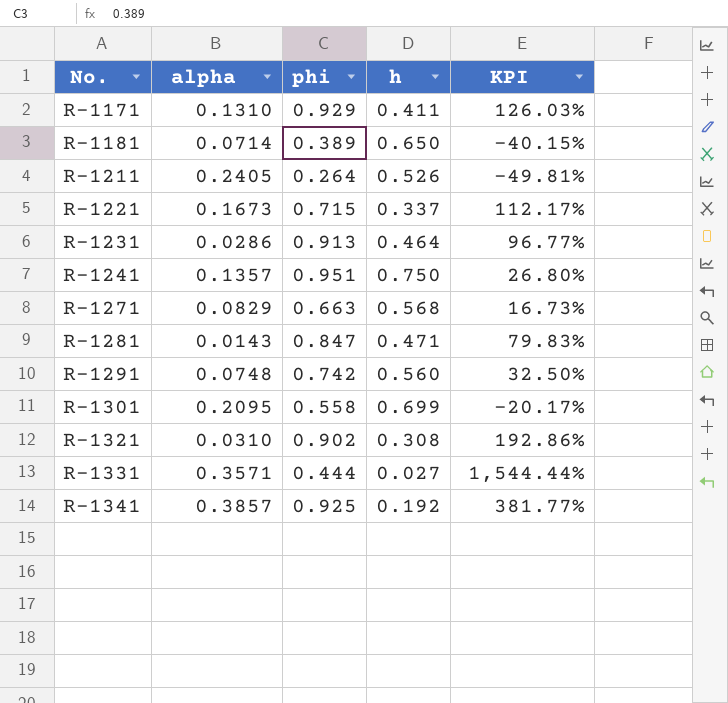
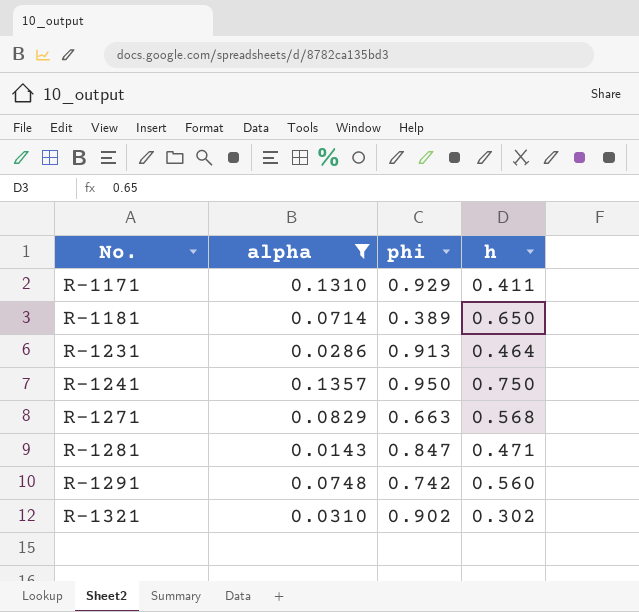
filter: none -> alpha <= 0.1357
column KPI | formula: ([phi] - [h]) / [h] -> none
R-1241 | phi: 0.951 -> 0.950
R-1321 | h: 0.308 -> 0.302

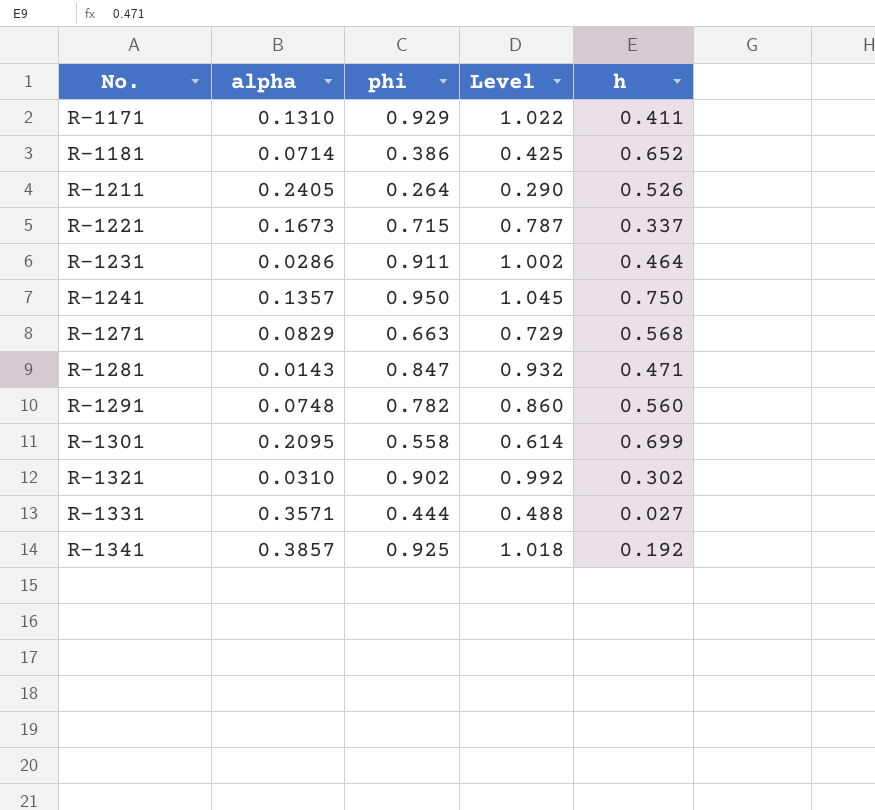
filter: alpha <= 0.1357 -> none
column Level | formula: none -> [phi] * 1.1
R-1181 | phi: 0.389 -> 0.386
R-1181 | h: 0.650 -> 0.652
R-1231 | phi: 0.913 -> 0.911
R-1291 | phi: 0.742 -> 0.782

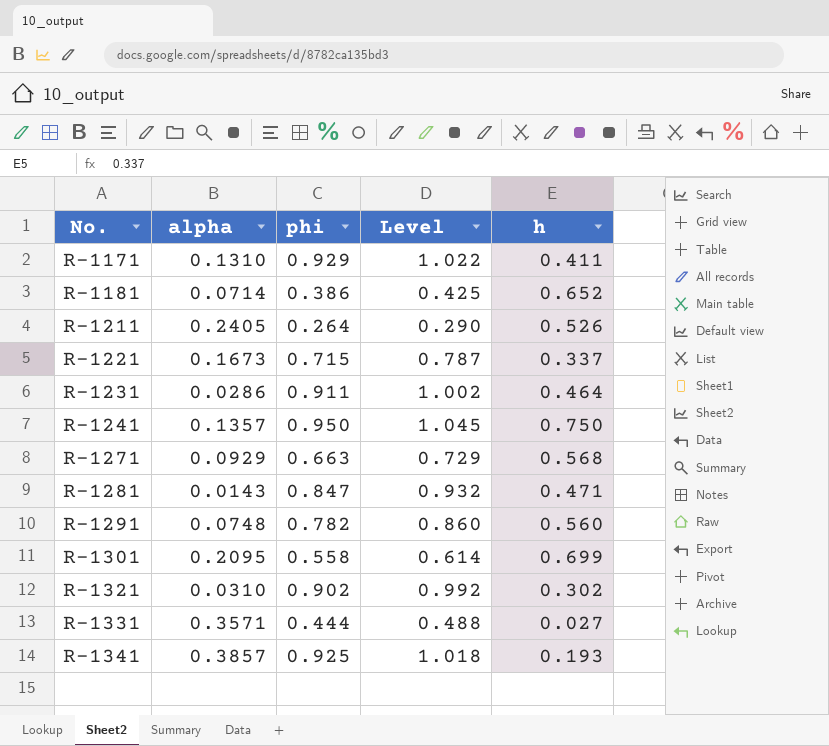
R-1271 | alpha: 0.0829 -> 0.0929
R-1341 | h: 0.192 -> 0.193

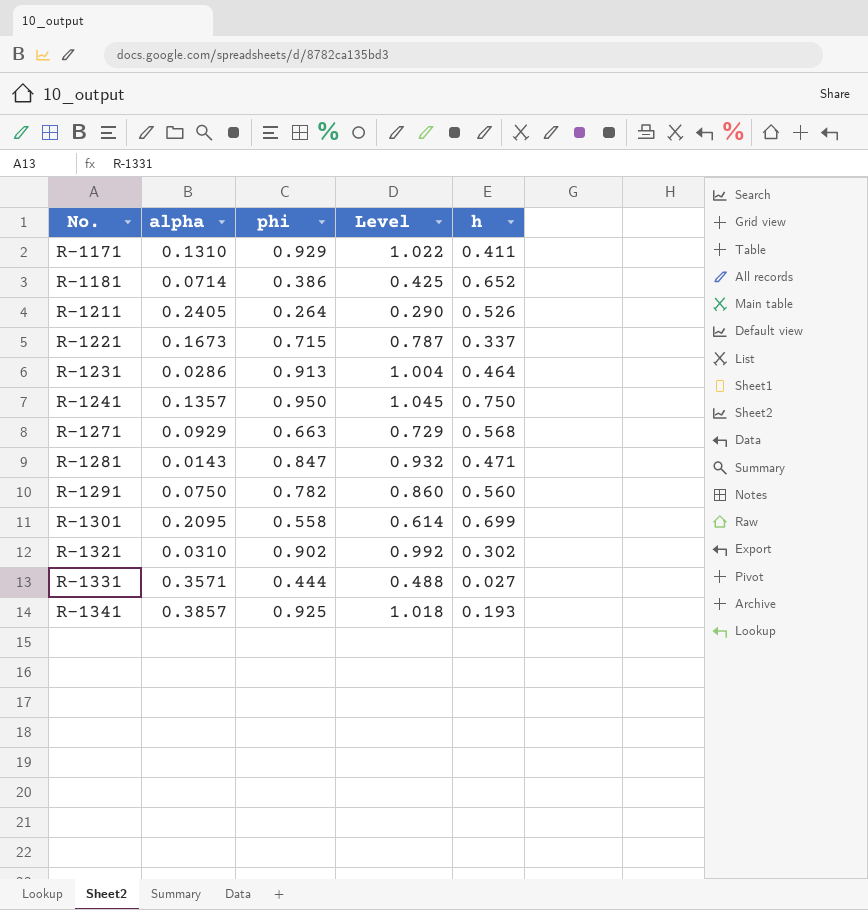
R-1231 | phi: 0.911 -> 0.913
R-1231 | Level: 1.002 -> 1.004
R-1291 | alpha: 0.0748 -> 0.0750

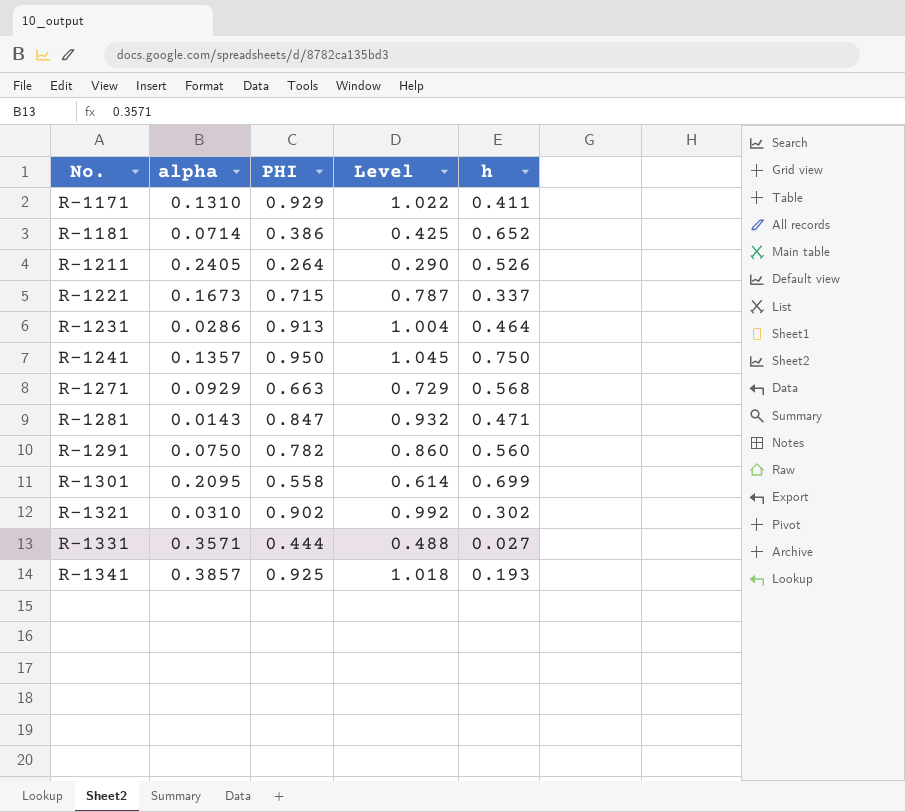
column name: phi -> PHI

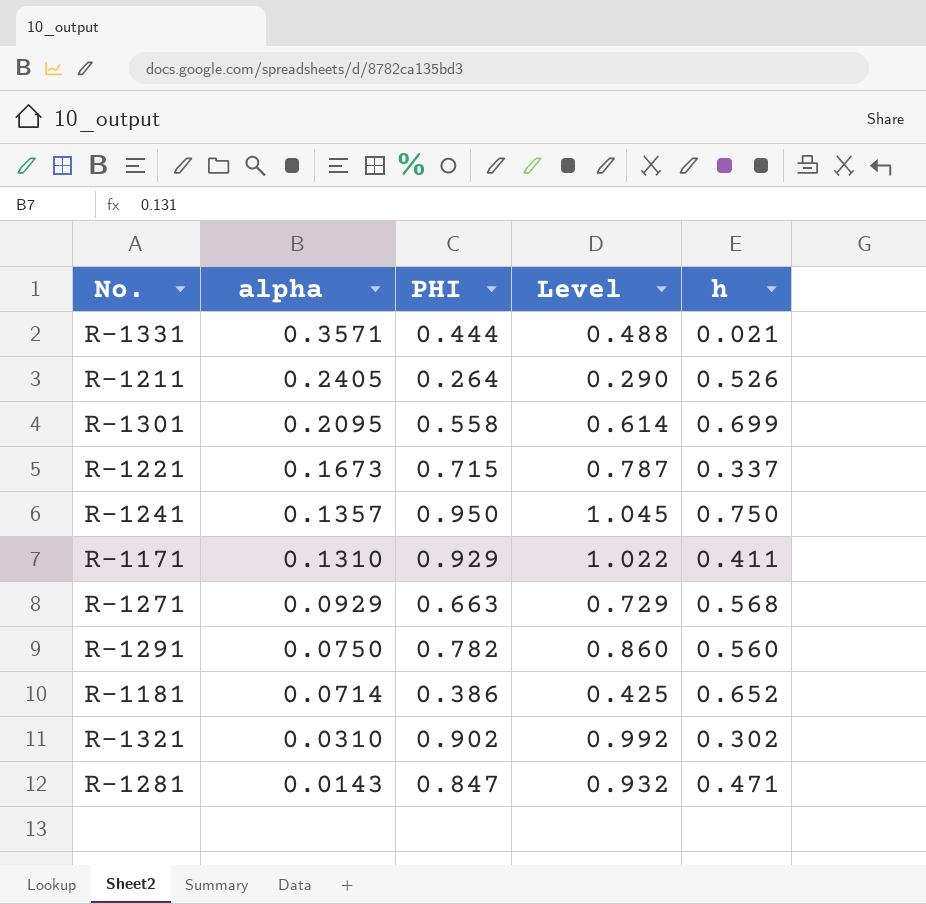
row order: No. ascending -> alpha descending
row R-1231: 0.0286 | 0.913 | 1.004 | 0.464 -> none
row R-1341: 0.3857 | 0.925 | 1.018 | 0.193 -> none
R-1331 | h: 0.027 -> 0.021

